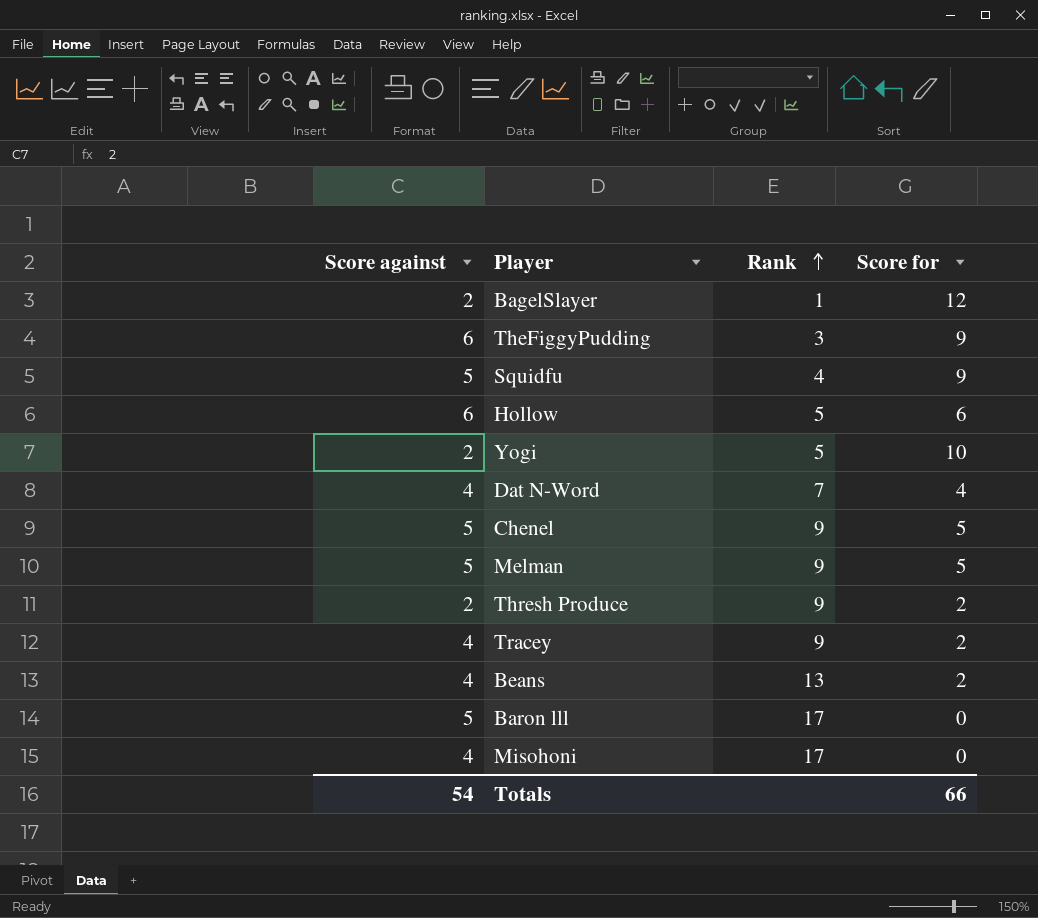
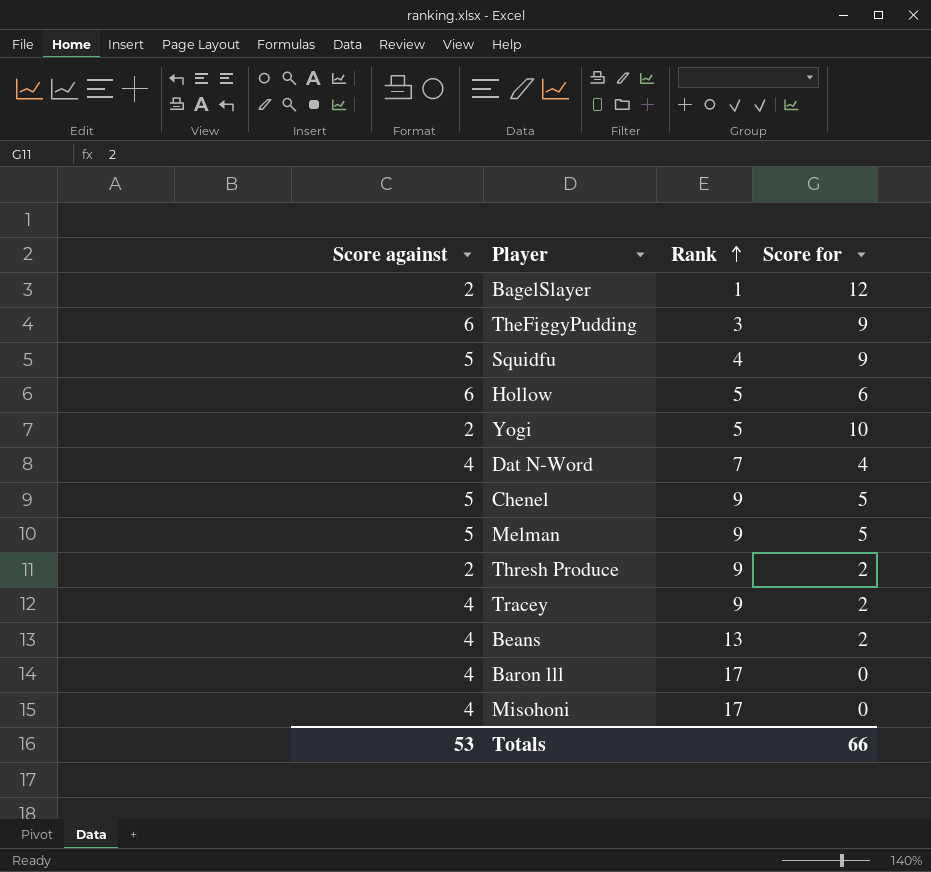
Baron lll | Score against: 5 -> 4
Totals | Score against: 54 -> 53

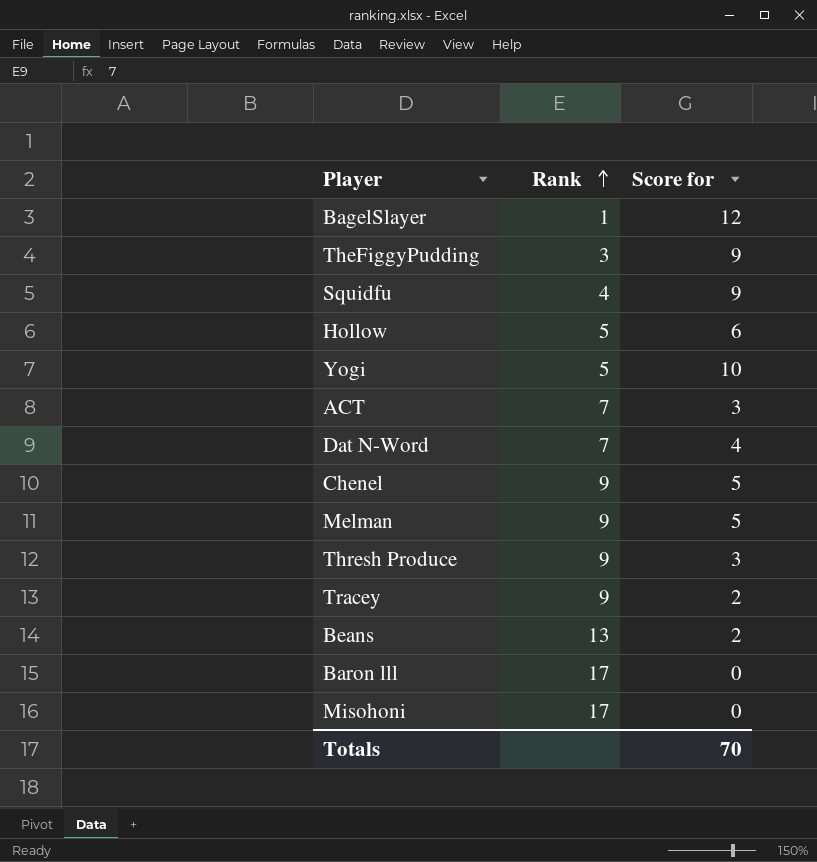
column Score against | position: 1 -> none
row ACT: none -> 7 | 3
Thresh Produce | Score for: 2 -> 3
Totals | Score for: 66 -> 70

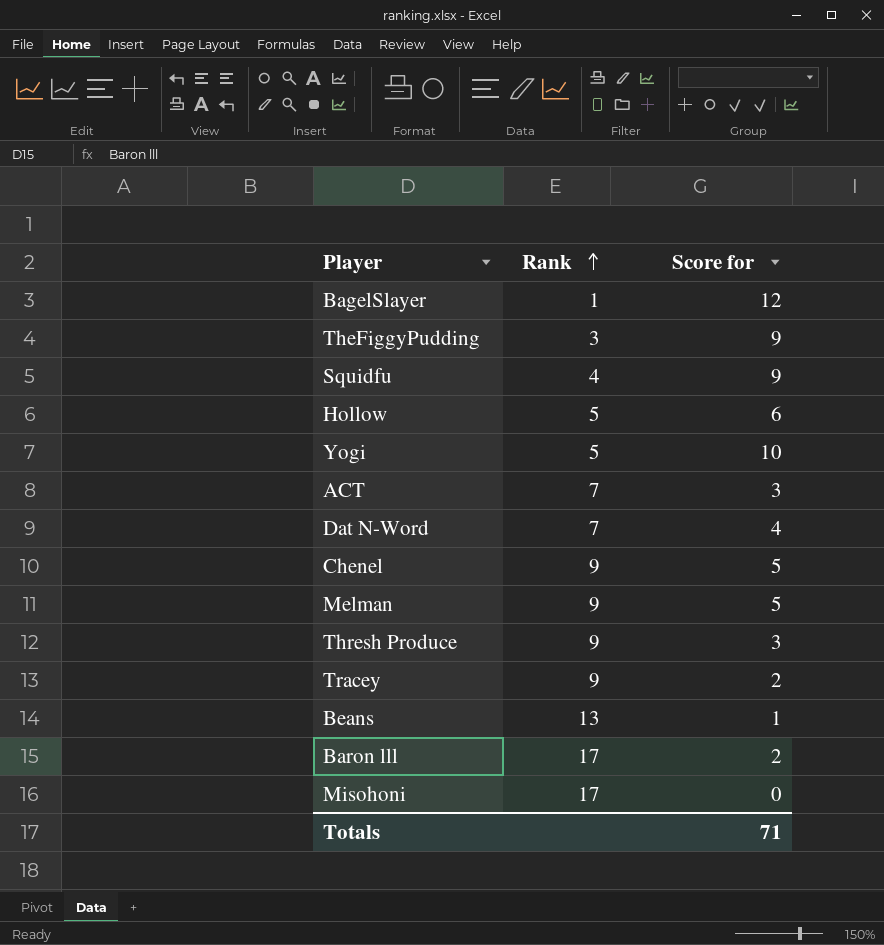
Beans | Score for: 2 -> 1
Baron lll | Score for: 0 -> 2
Totals | Score for: 70 -> 71

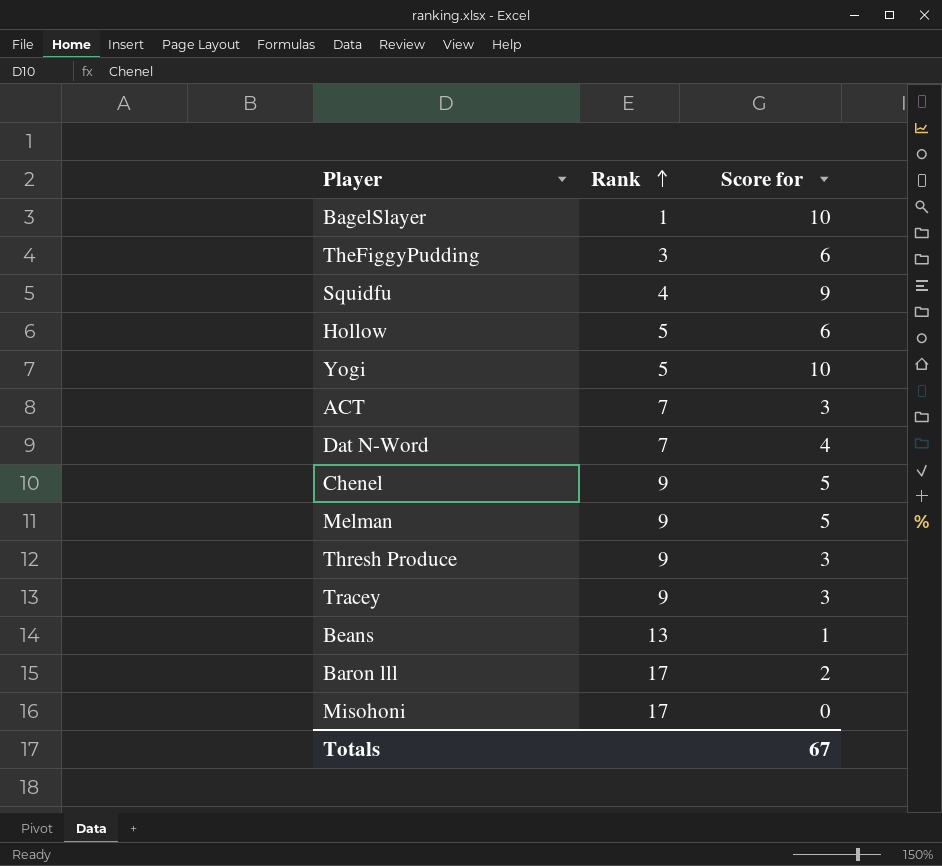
BagelSlayer | Score for: 12 -> 10
TheFiggyPudding | Score for: 9 -> 6
Tracey | Score for: 2 -> 3
Totals | Score for: 71 -> 67

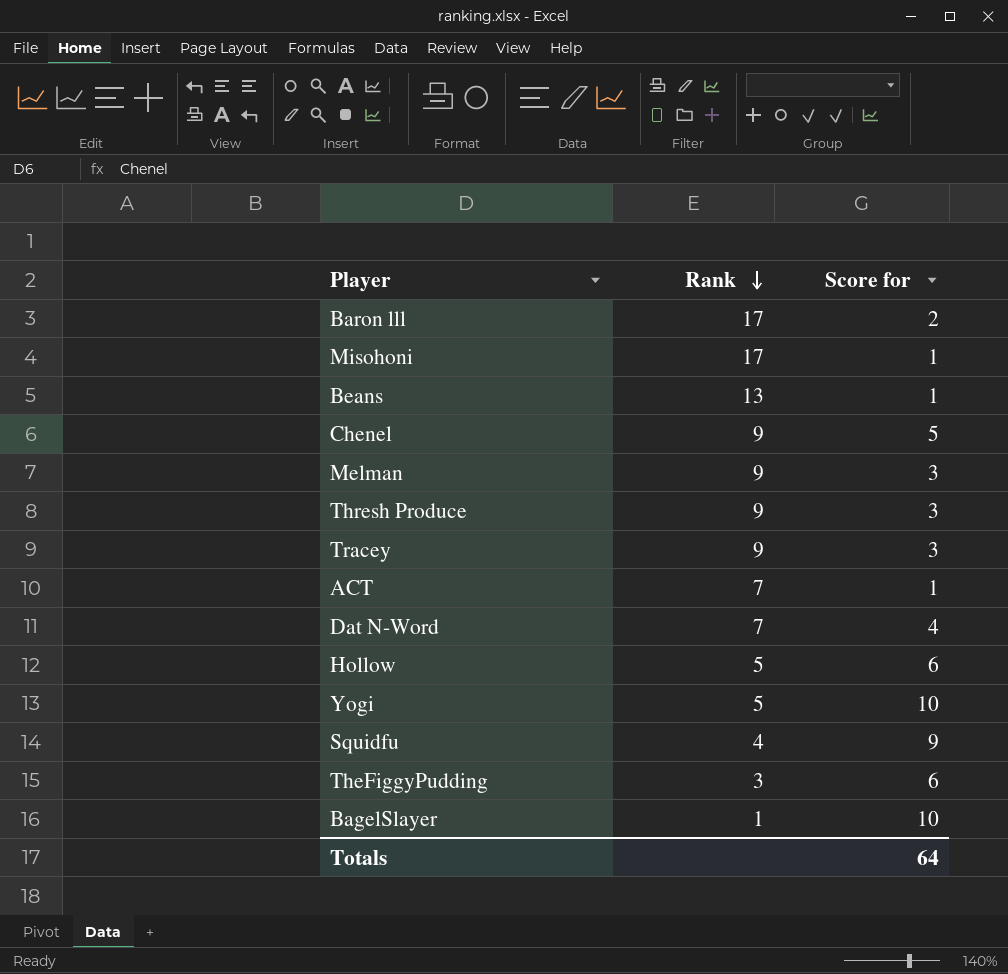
row order: Rank ascending -> Rank descending
Misohoni | Score for: 0 -> 1
Melman | Score for: 5 -> 3
ACT | Score for: 3 -> 1
Totals | Score for: 67 -> 64

